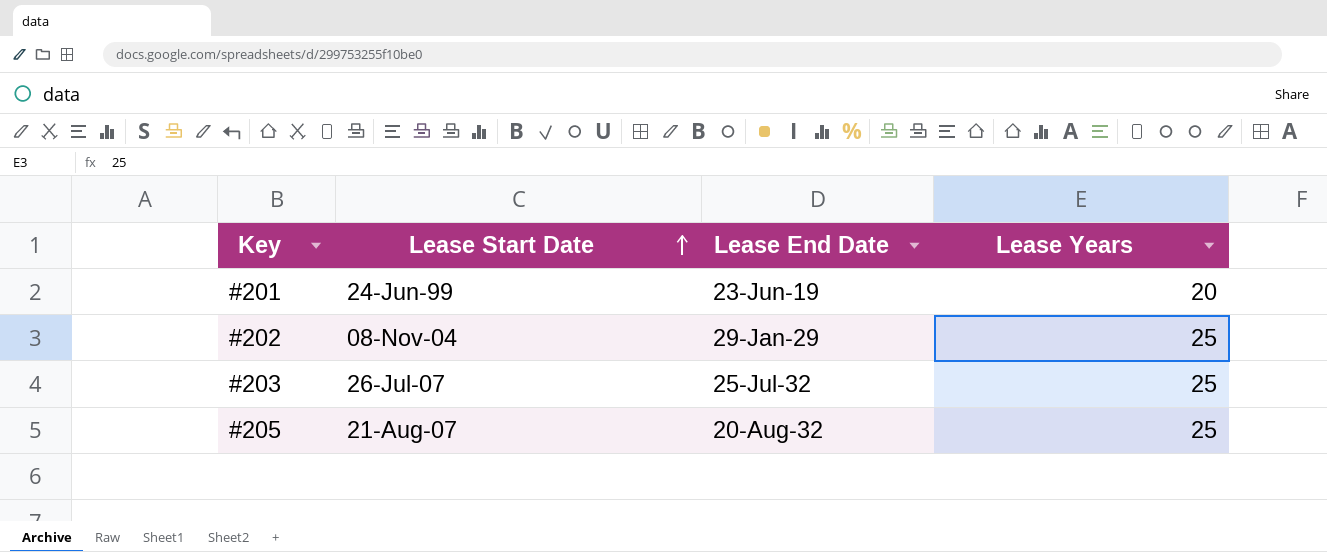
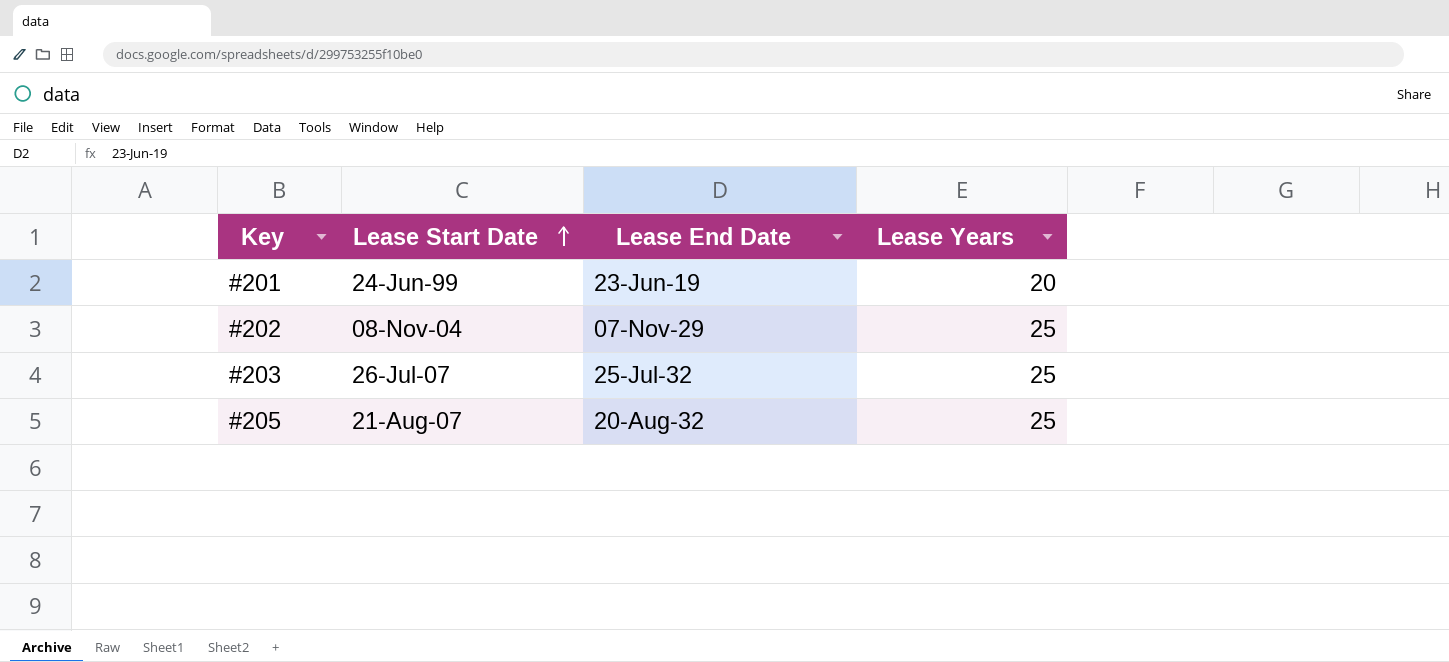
#202 | Lease End Date: 29-Jan-29 -> 07-Nov-29

